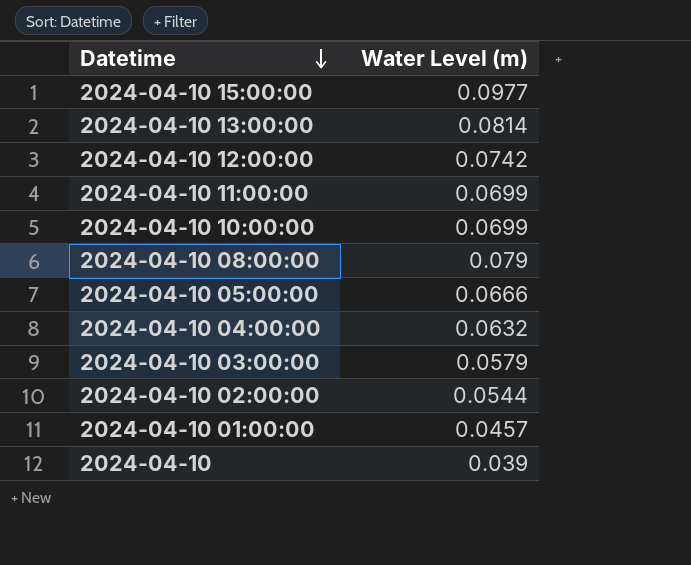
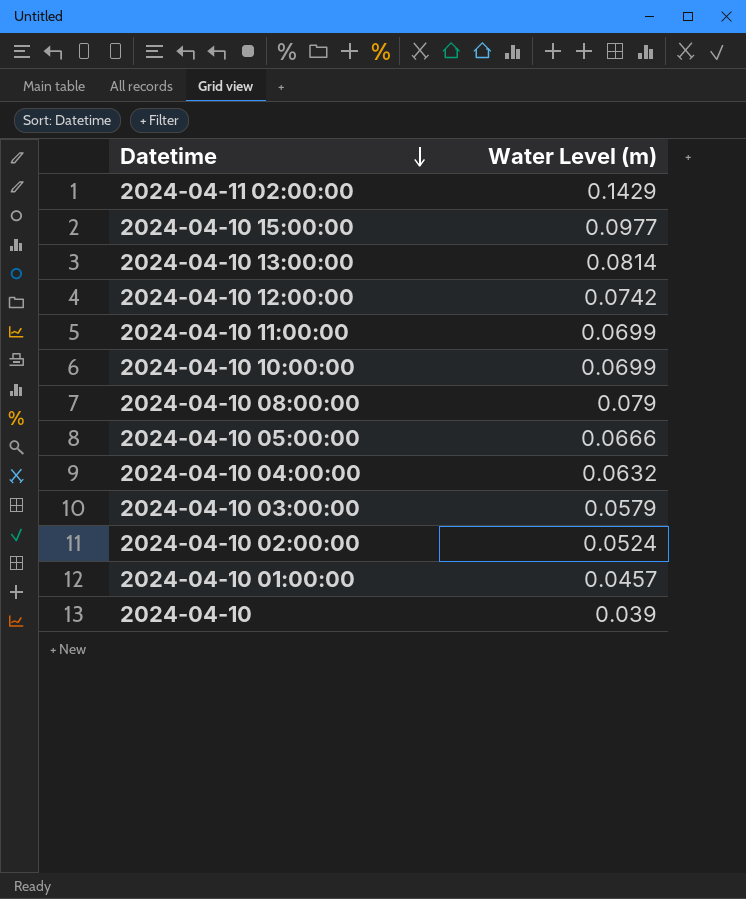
row 2024-04-11 02:00:00: none -> 0.1429
2024-04-10 02:00:00 | Water Level (m): 0.0544 -> 0.0524

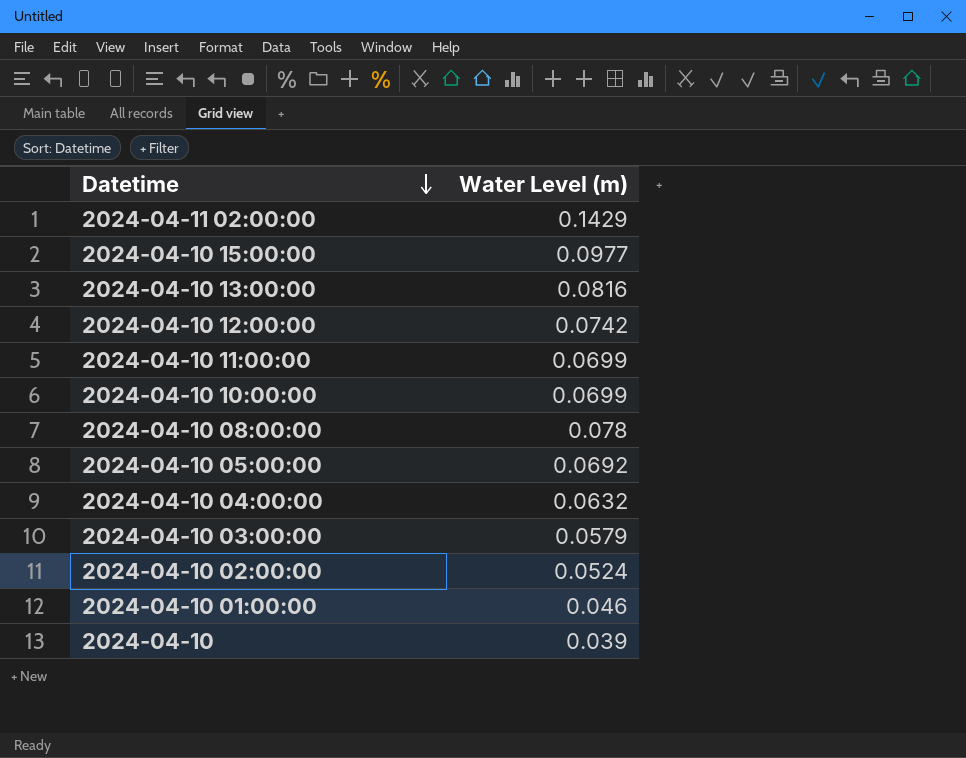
2024-04-10 13:00:00 | Water Level (m): 0.0814 -> 0.0816
2024-04-10 08:00:00 | Water Level (m): 0.079 -> 0.078
2024-04-10 05:00:00 | Water Level (m): 0.0666 -> 0.0692
2024-04-10 01:00:00 | Water Level (m): 0.0457 -> 0.046

